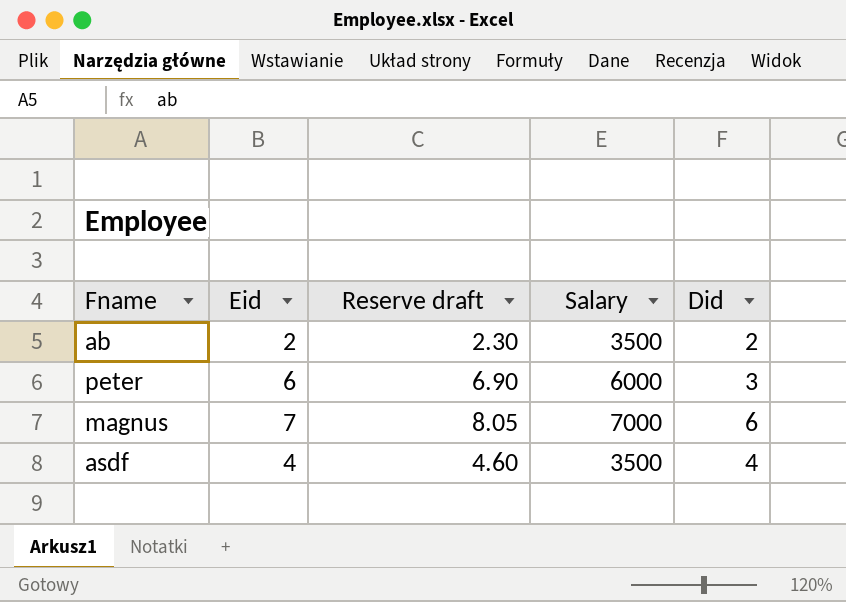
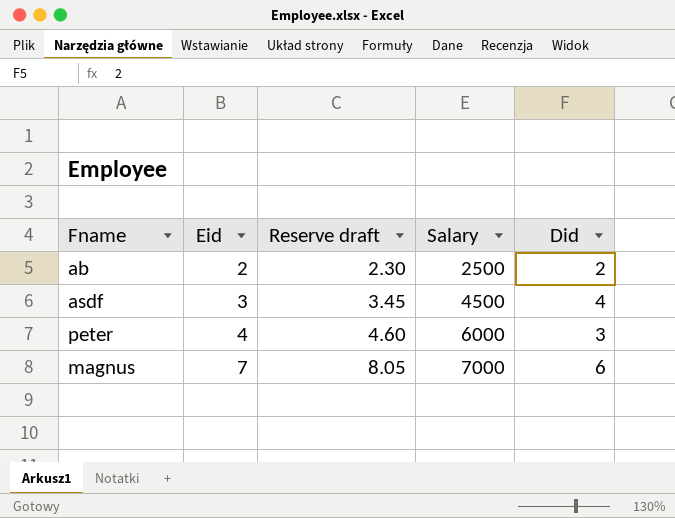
row order: none -> Eid ascending
ab | Salary: 3500 -> 2500
asdf | Eid: 4 -> 3
asdf | Reserve draft: 4.60 -> 3.45
asdf | Salary: 3500 -> 4500
peter | Eid: 6 -> 4
peter | Reserve draft: 6.90 -> 4.60

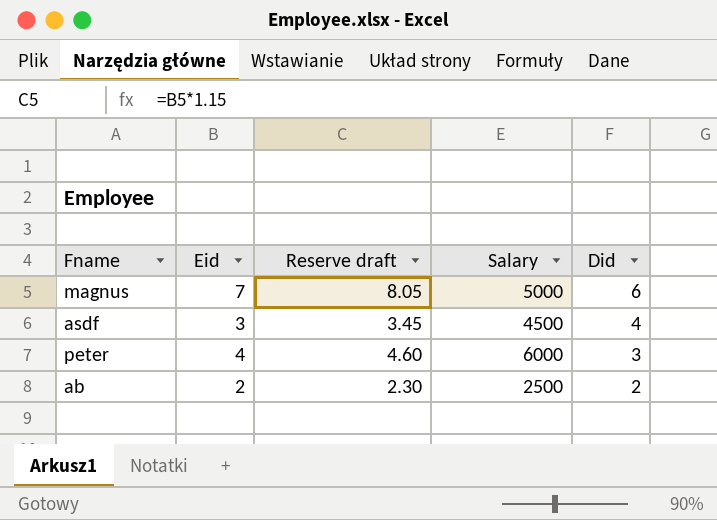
row order: Eid ascending -> Did descending
magnus | Salary: 7000 -> 5000

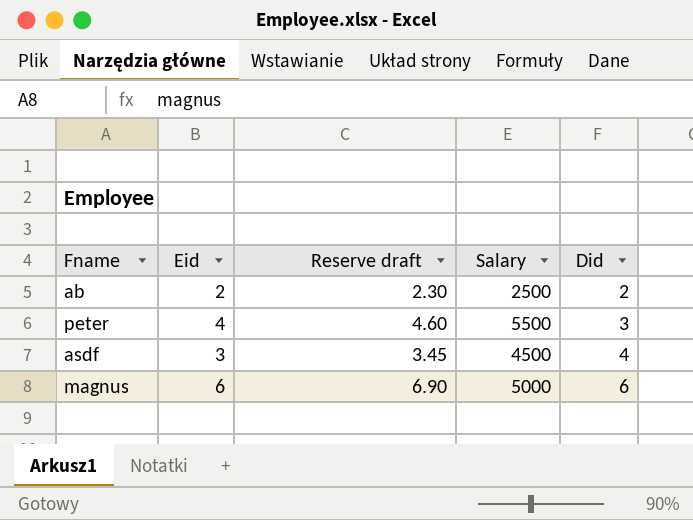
row order: Did descending -> Did ascending
peter | Salary: 6000 -> 5500
magnus | Eid: 7 -> 6
magnus | Reserve draft: 8.05 -> 6.90

